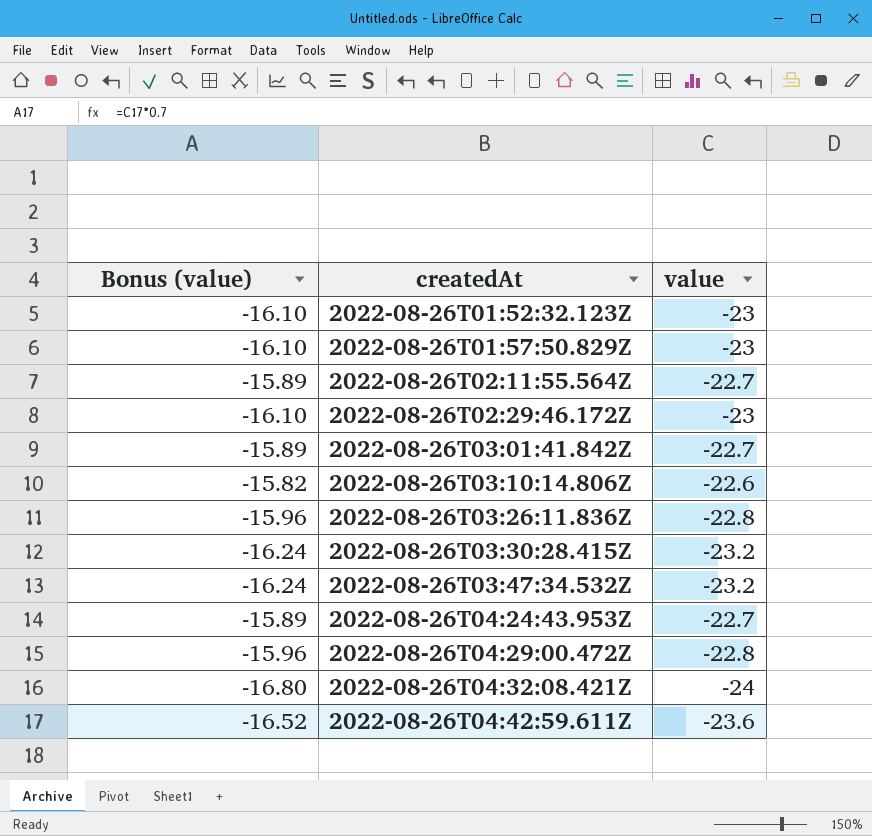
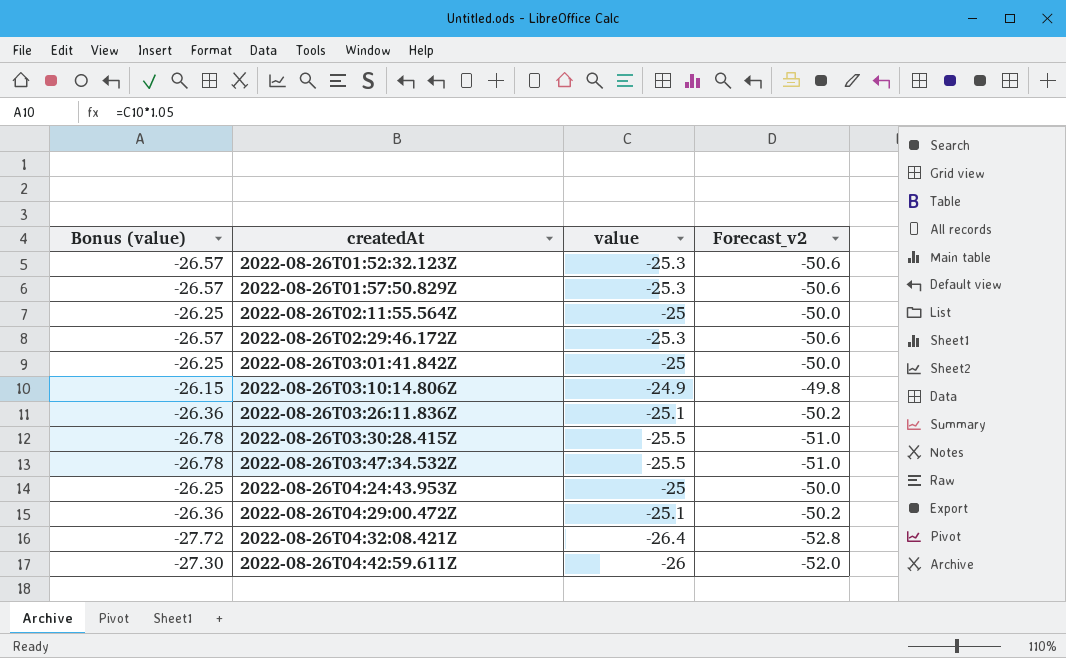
column Bonus (value) | formula: [value] * 0.7 -> [value] * 1.05
column Forecast_v2 | formula: none -> [value] * 2
2022-08-26T01:52:32.123Z | value: -23 -> -25.3
2022-08-26T01:57:50.829Z | value: -23 -> -25.3
2022-08-26T02:11:55.564Z | value: -22.7 -> -25
2022-08-26T02:29:46.172Z | value: -23 -> -25.3
2022-08-26T03:01:41.842Z | value: -22.7 -> -25
2022-08-26T03:10:14.806Z | value: -22.6 -> -24.9
2022-08-26T03:26:11.836Z | value: -22.8 -> -25.1
2022-08-26T03:30:28.415Z | value: -23.2 -> -25.5
2022-08-26T03:47:34.532Z | value: -23.2 -> -25.5
2022-08-26T04:24:43.953Z | value: -22.7 -> -25
2022-08-26T04:29:00.472Z | value: -22.8 -> -25.1
2022-08-26T04:32:08.421Z | value: -24 -> -26.4
2022-08-26T04:42:59.611Z | value: -23.6 -> -26

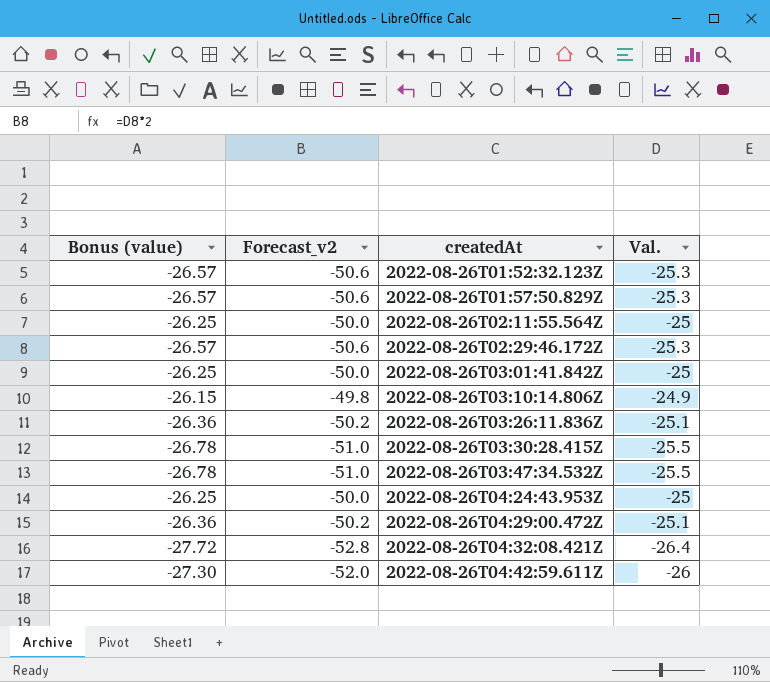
column Forecast_v2 | position: 4 -> 2
column name: value -> Val.

